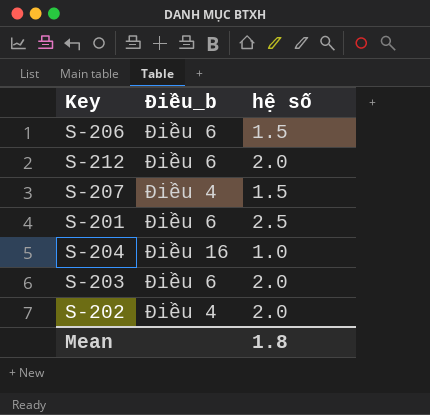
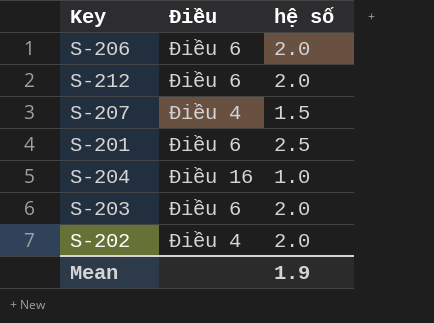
column name: Điều_b -> Điều
S-206 | hệ số: 1.5 -> 2.0
Mean | hệ số: 1.8 -> 1.9

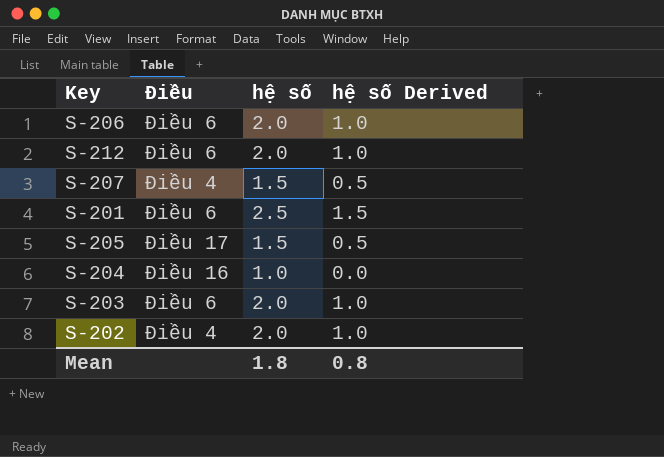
column hệ số Derived | formula: none -> [hệ số] - 1
row S-205: none -> Điều 17 | 1.5 | 0.5
Mean | hệ số: 1.9 -> 1.8

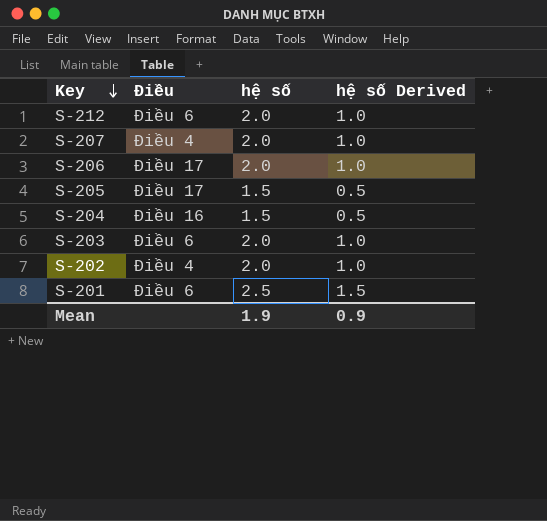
row order: none -> Key descending
S-207 | hệ số: 1.5 -> 2.0
S-207 | hệ số Derived: 0.5 -> 1.0
S-206 | Điều: Điều 6 -> Điều 17
S-204 | hệ số: 1.0 -> 1.5
S-204 | hệ số Derived: 0.0 -> 0.5
Mean | hệ số: 1.8 -> 1.9
Mean | hệ số Derived: 0.8 -> 0.9

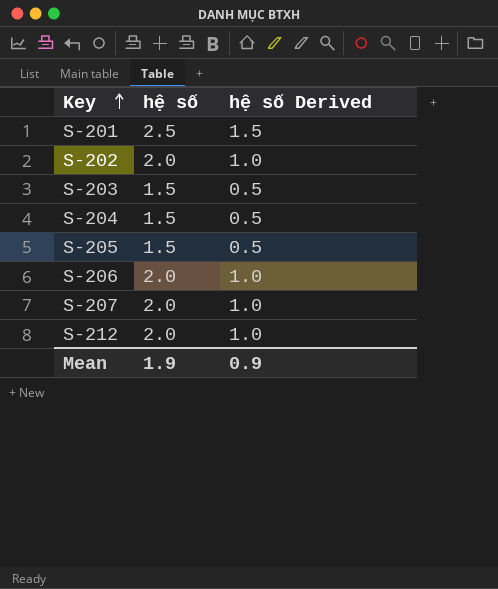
row order: Key descending -> Key ascending
column Điều | position: 2 -> none
S-203 | hệ số: 2.0 -> 1.5
S-203 | hệ số Derived: 1.0 -> 0.5

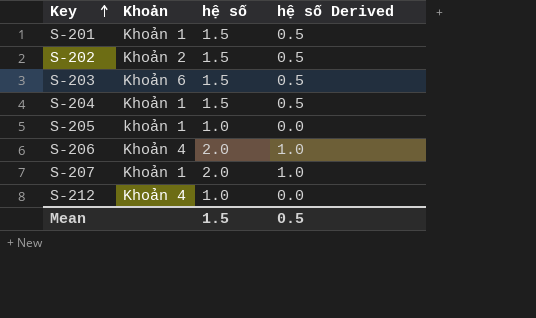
column Khoản | position: none -> 2
S-201 | hệ số: 2.5 -> 1.5
S-201 | hệ số Derived: 1.5 -> 0.5
S-202 | hệ số: 2.0 -> 1.5
S-202 | hệ số Derived: 1.0 -> 0.5
S-205 | hệ số: 1.5 -> 1.0
S-205 | hệ số Derived: 0.5 -> 0.0
S-212 | hệ số: 2.0 -> 1.0
S-212 | hệ số Derived: 1.0 -> 0.0
Mean | hệ số: 1.9 -> 1.5
Mean | hệ số Derived: 0.9 -> 0.5

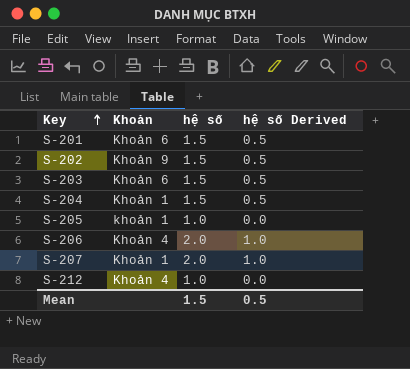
S-201 | Khoản: Khoản 1 -> Khoản 6
S-202 | Khoản: Khoản 2 -> Khoản 9

